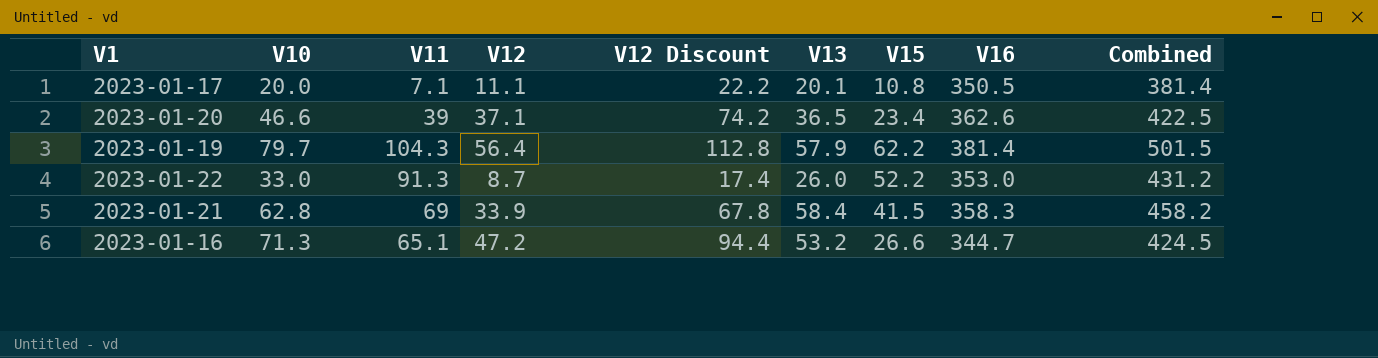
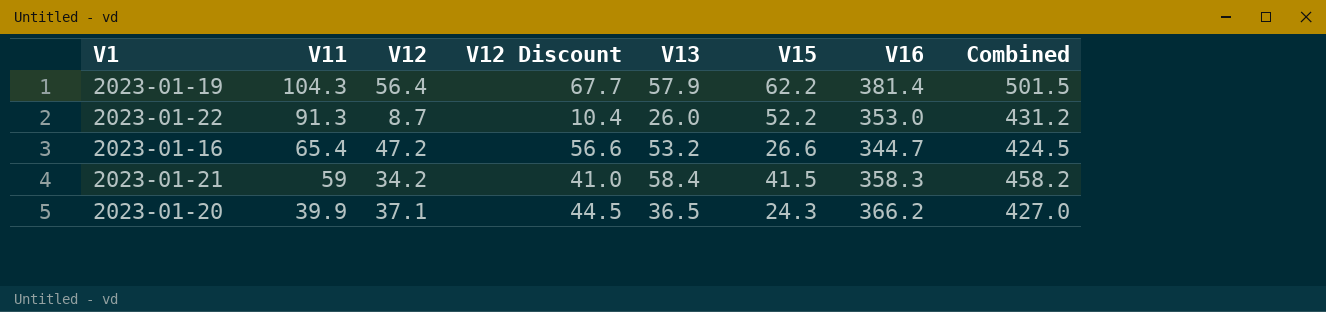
row order: none -> V11 descending
column V10 | position: 2 -> none
column V12 Discount | formula: [V12] * 2 -> [V12] * 1.2
row 2023-01-17: 20.0 | 7.1 | 11.1 | 22.2 | 20.1 | 10.8 | 350.5 | 381.4 -> none
2023-01-16 | V11: 65.1 -> 65.4
2023-01-21 | V11: 69 -> 59
2023-01-21 | V12: 33.9 -> 34.2
2023-01-20 | V11: 39 -> 39.9
2023-01-20 | V15: 23.4 -> 24.3
2023-01-20 | V16: 362.6 -> 366.2
2023-01-20 | Combined: 422.5 -> 427.0

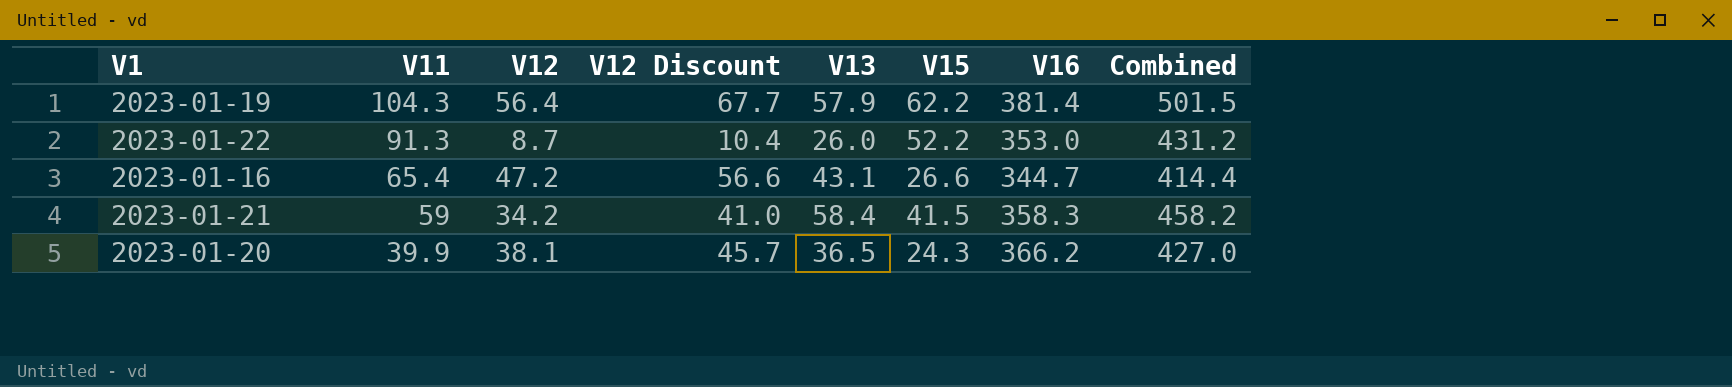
2023-01-16 | V13: 53.2 -> 43.1
2023-01-16 | Combined: 424.5 -> 414.4
2023-01-20 | V12: 37.1 -> 38.1
2023-01-20 | V12 Discount: 44.5 -> 45.7

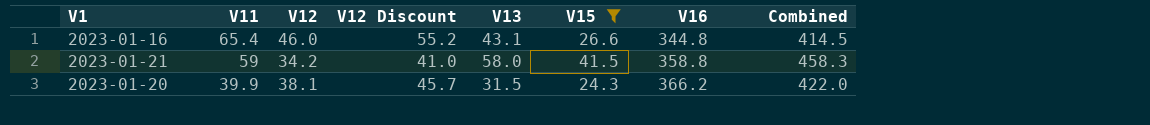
filter: none -> V15 <= 41.5
2023-01-16 | V12: 47.2 -> 46.0
2023-01-16 | V12 Discount: 56.6 -> 55.2
2023-01-16 | V16: 344.7 -> 344.8
2023-01-16 | Combined: 414.4 -> 414.5
2023-01-21 | V13: 58.4 -> 58.0
2023-01-21 | V16: 358.3 -> 358.8
2023-01-21 | Combined: 458.2 -> 458.3
2023-01-20 | V13: 36.5 -> 31.5
2023-01-20 | Combined: 427.0 -> 422.0

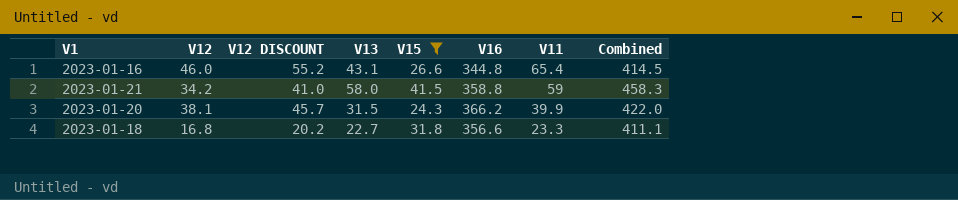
column name: V12 Discount -> V12 DISCOUNT
column V11 | position: 2 -> 7
row 2023-01-18: none -> 16.8 | 20.2 | 22.7 | 31.8 | 356.6 | 23.3 | 411.1

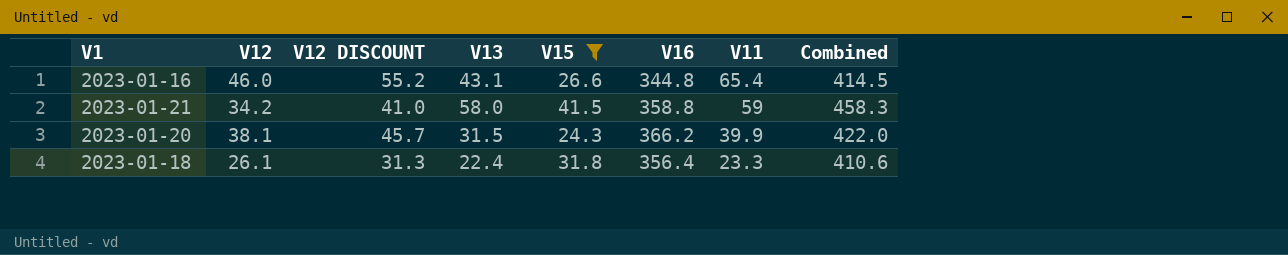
2023-01-18 | V12: 16.8 -> 26.1
2023-01-18 | V12 DISCOUNT: 20.2 -> 31.3
2023-01-18 | V13: 22.7 -> 22.4
2023-01-18 | V16: 356.6 -> 356.4
2023-01-18 | Combined: 411.1 -> 410.6

